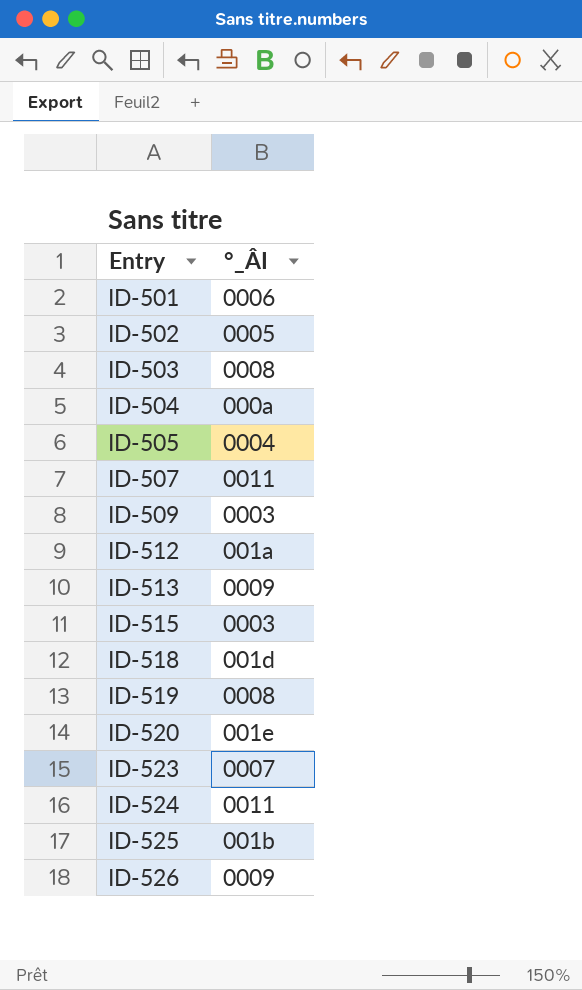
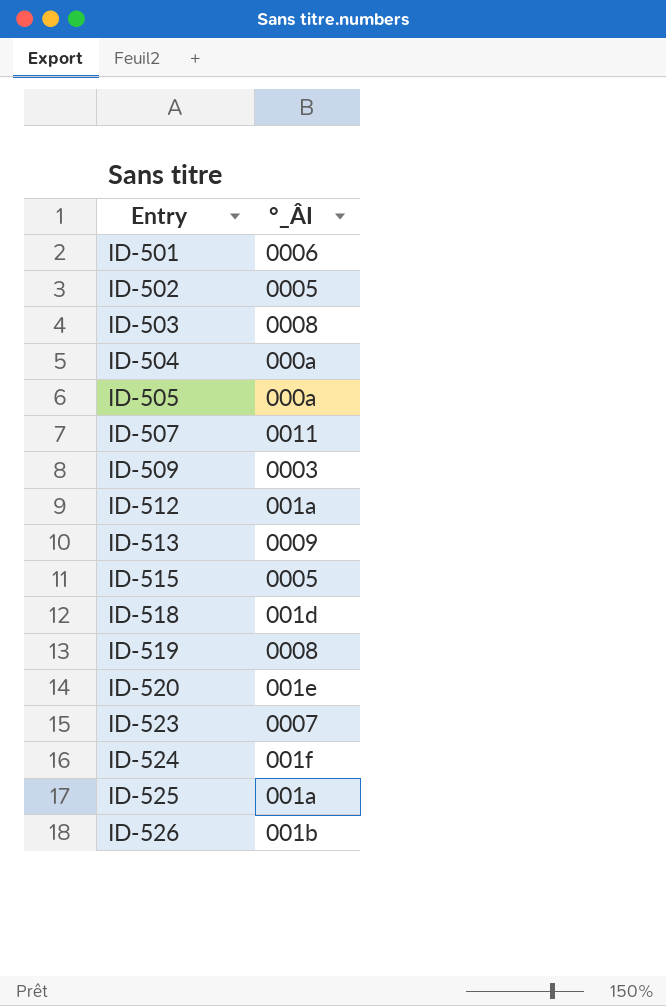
ID-505 | °_ÂI: 0004 -> 000a
ID-515 | °_ÂI: 0003 -> 0005
ID-524 | °_ÂI: 0011 -> 001f
ID-525 | °_ÂI: 001b -> 001a
ID-526 | °_ÂI: 0009 -> 001b

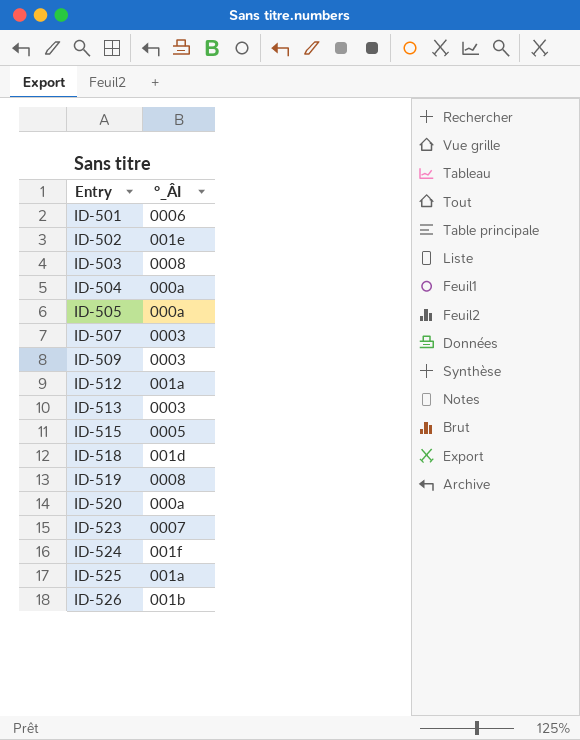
ID-502 | °_ÂI: 0005 -> 001e
ID-507 | °_ÂI: 0011 -> 0003
ID-513 | °_ÂI: 0009 -> 0003
ID-520 | °_ÂI: 001e -> 000a

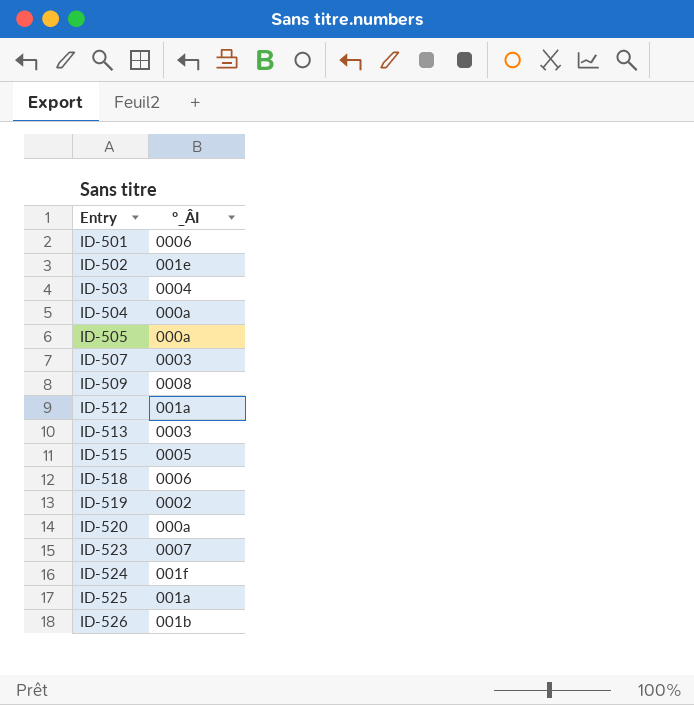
ID-503 | °_ÂI: 0008 -> 0004
ID-509 | °_ÂI: 0003 -> 0008
ID-518 | °_ÂI: 001d -> 0006
ID-519 | °_ÂI: 0008 -> 0002

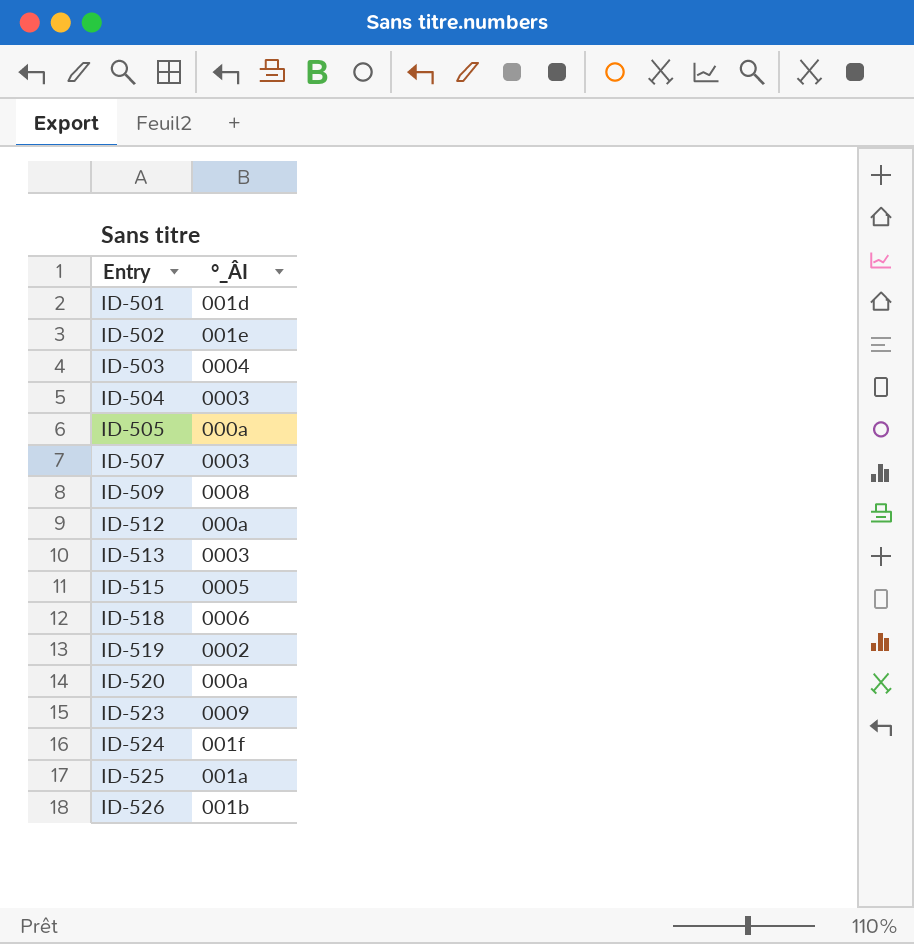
ID-501 | °_ÂI: 0006 -> 001d
ID-504 | °_ÂI: 000a -> 0003
ID-512 | °_ÂI: 001a -> 000a
ID-523 | °_ÂI: 0007 -> 0009

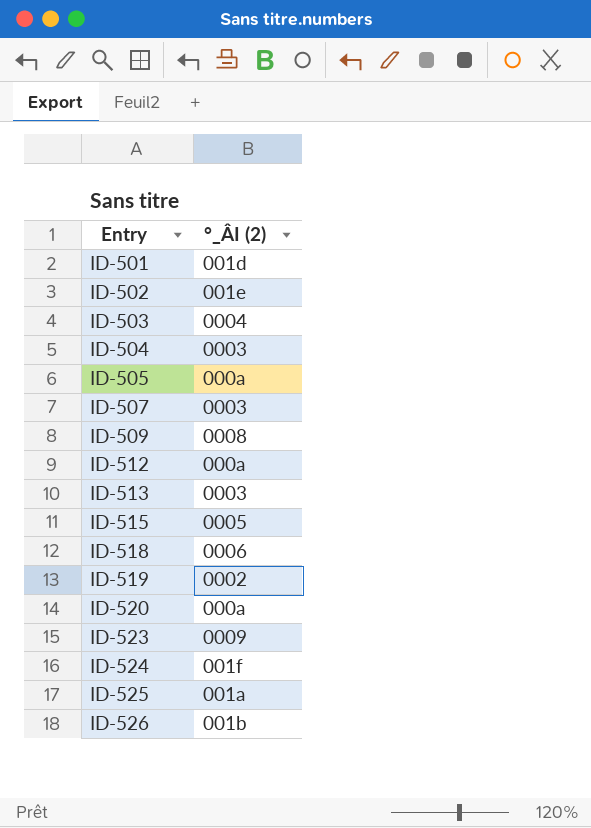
column name: °_ÂI -> °_ÂI (2)

